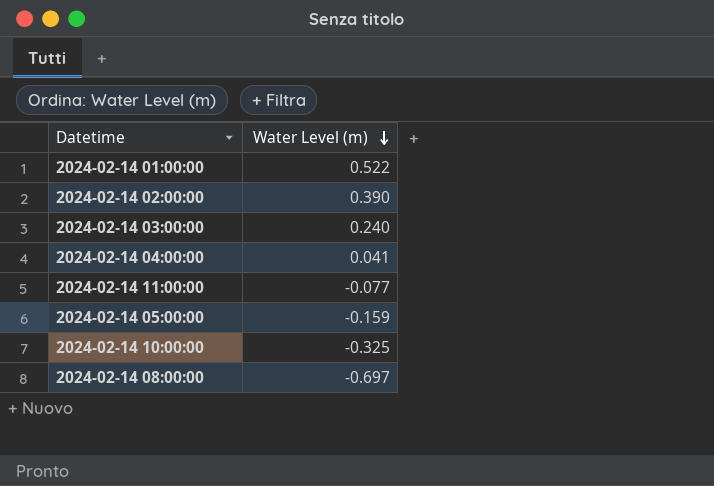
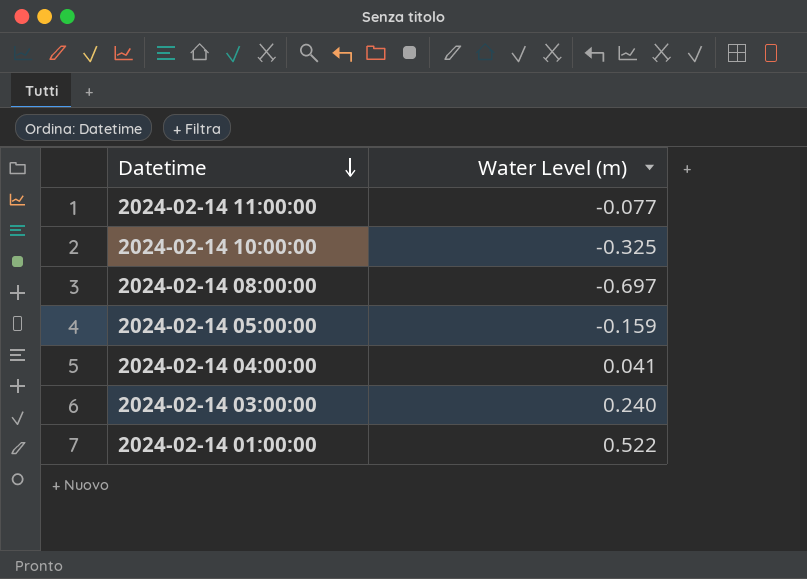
row order: Water Level (m) descending -> Datetime descending
row 2024-02-14 02:00:00: 0.390 -> none

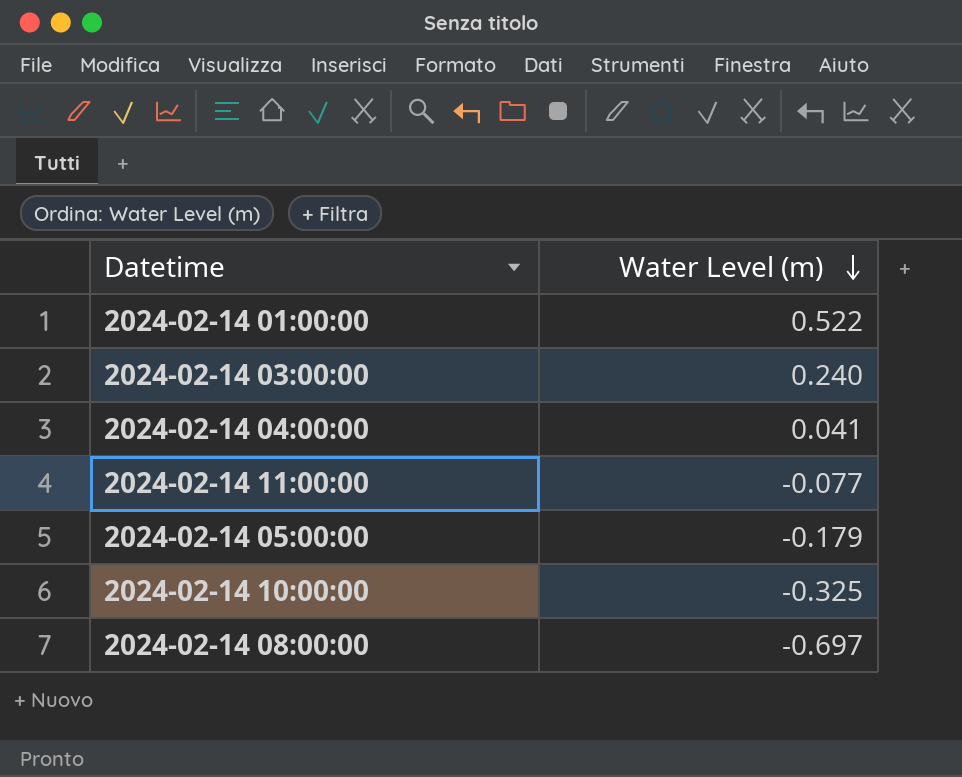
row order: Datetime descending -> Water Level (m) descending
2024-02-14 05:00:00 | Water Level (m): -0.159 -> -0.179

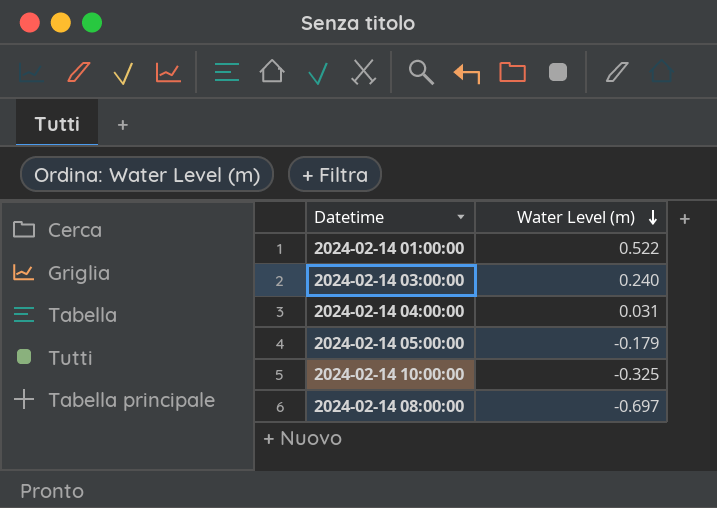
row 2024-02-14 11:00:00: -0.077 -> none
2024-02-14 04:00:00 | Water Level (m): 0.041 -> 0.031

